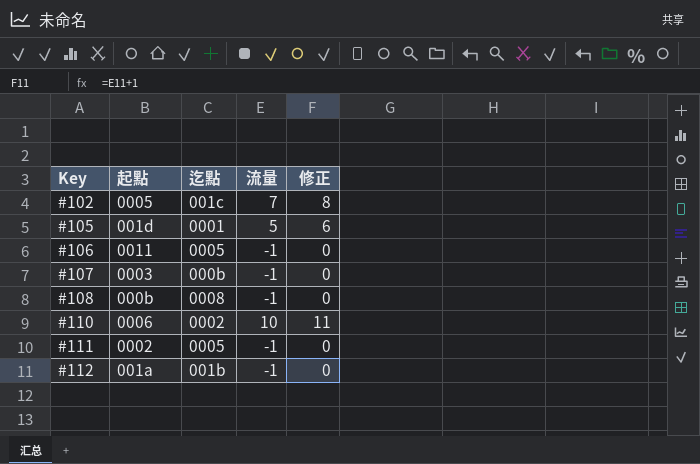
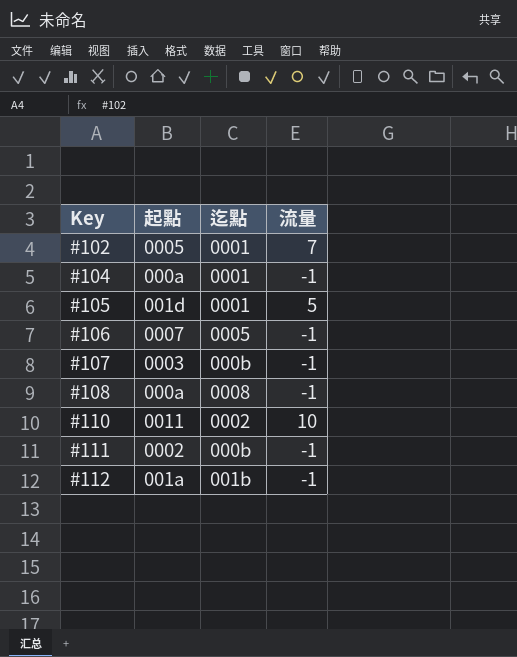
column 修正 | formula: [流量] + 1 -> none
#102 | 迄點: 001c -> 0001
row #104: none -> 000a | 0001 | -1
#106 | 起點: 0011 -> 0007
#108 | 起點: 000b -> 000a
#110 | 起點: 0006 -> 0011
#111 | 迄點: 0005 -> 000b

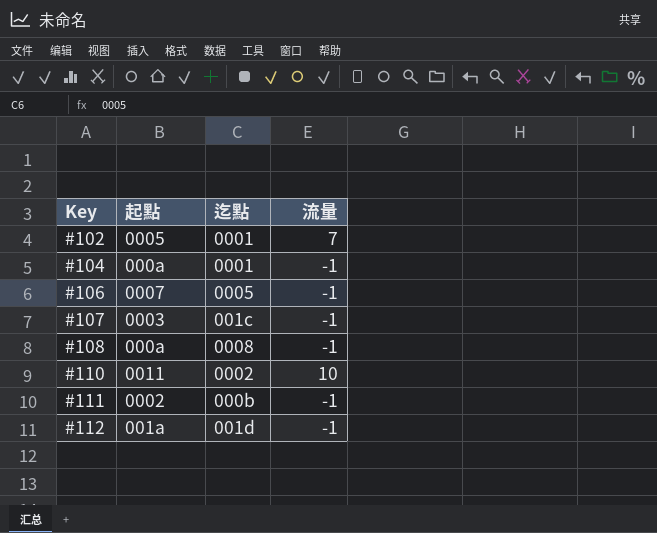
row #105: 001d | 0001 | 5 -> none
#107 | 迄點: 000b -> 001c
#112 | 迄點: 001b -> 001d

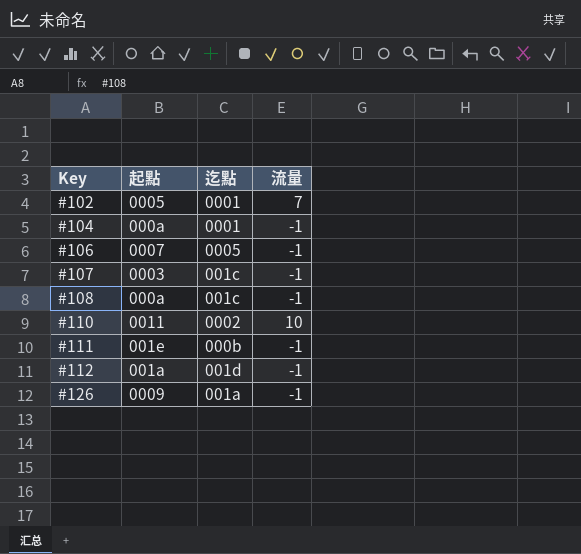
#108 | 迄點: 0008 -> 001c
#111 | 起點: 0002 -> 001e
row #126: none -> 0009 | 001a | -1

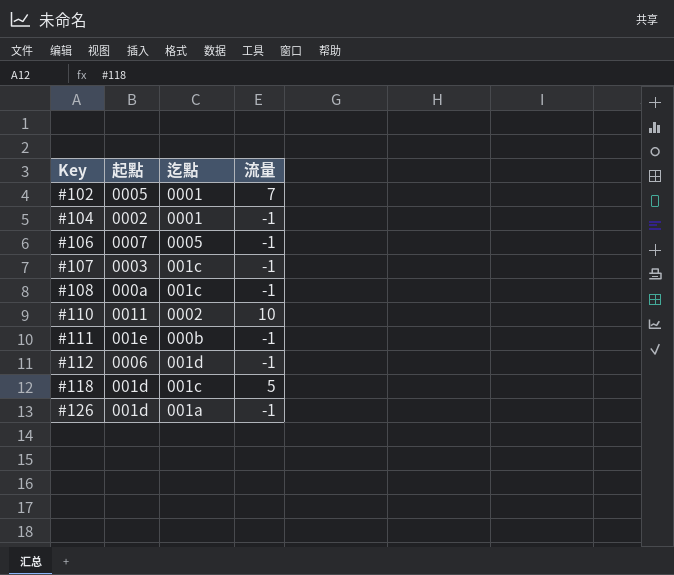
#104 | 起點: 000a -> 0002
#112 | 起點: 001a -> 0006
row #118: none -> 001d | 001c | 5
#126 | 起點: 0009 -> 001d

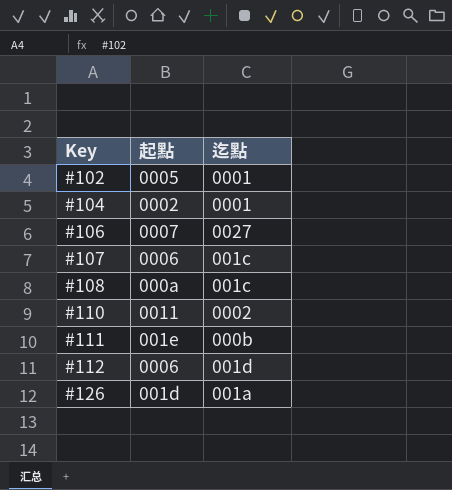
column 流量 | position: 4 -> none
row #118: 001d | 001c | 5 -> none
#106 | 迄點: 0005 -> 0027
#107 | 起點: 0003 -> 0006

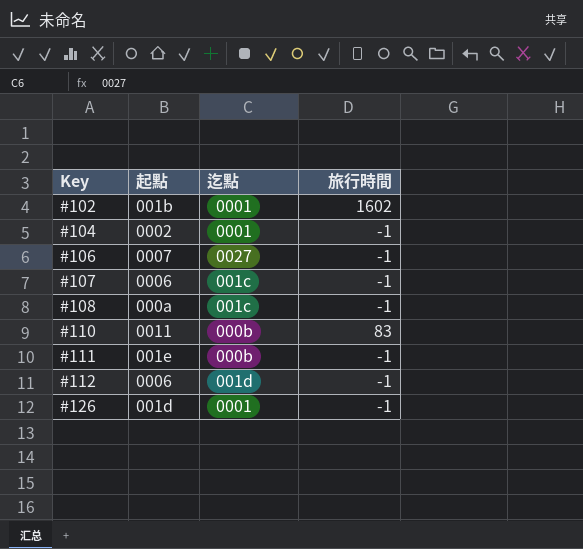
column 旅行時間 | position: none -> 4
#102 | 起點: 0005 -> 001b
#110 | 迄點: 0002 -> 000b
#126 | 迄點: 001a -> 0001

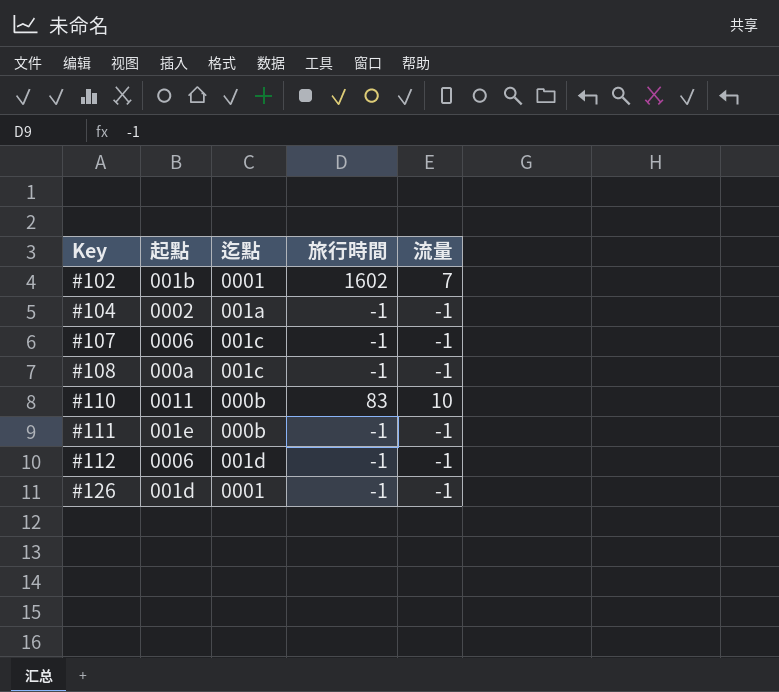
column 流量 | position: none -> 5
row #106: 0007 | 0027 | -1 -> none
#104 | 迄點: 0001 -> 001a

